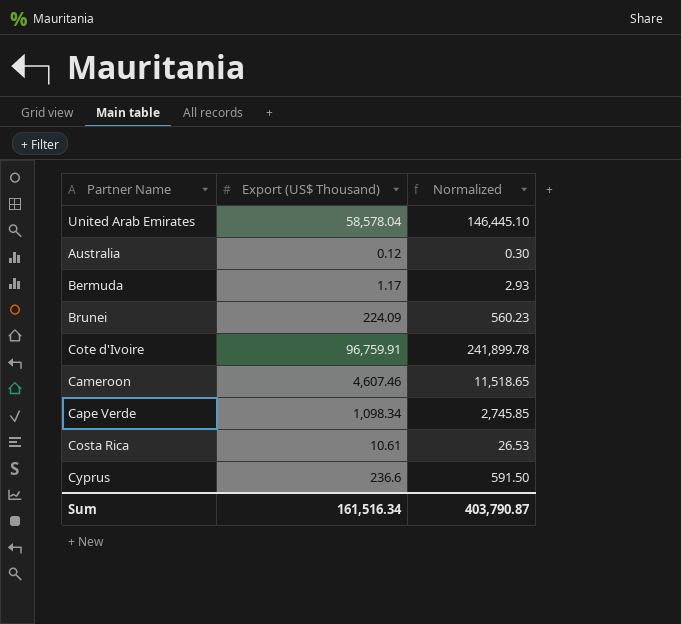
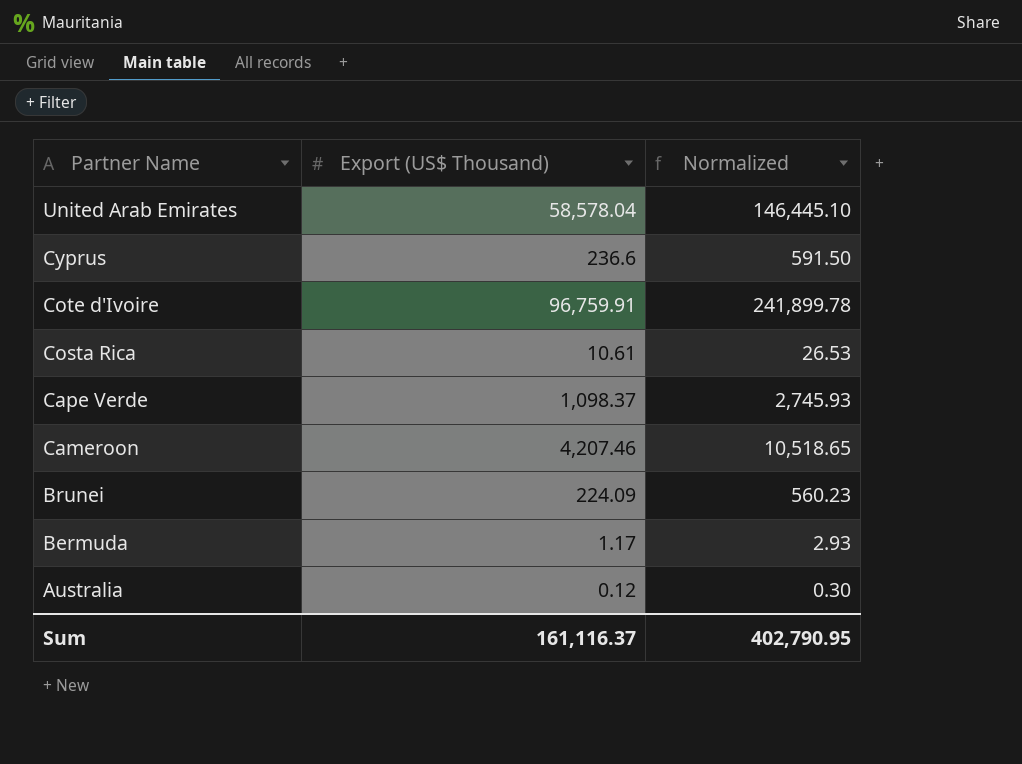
row order: none -> Partner Name descending
Cape Verde | Export (US$ Thousand): 1,098.34 -> 1,098.37
Cape Verde | Normalized: 2,745.85 -> 2,745.93
Cameroon | Export (US$ Thousand): 4,607.46 -> 4,207.46
Cameroon | Normalized: 11,518.65 -> 10,518.65
Sum | Export (US$ Thousand): 161,516.34 -> 161,116.37
Sum | Normalized: 403,790.87 -> 402,790.95

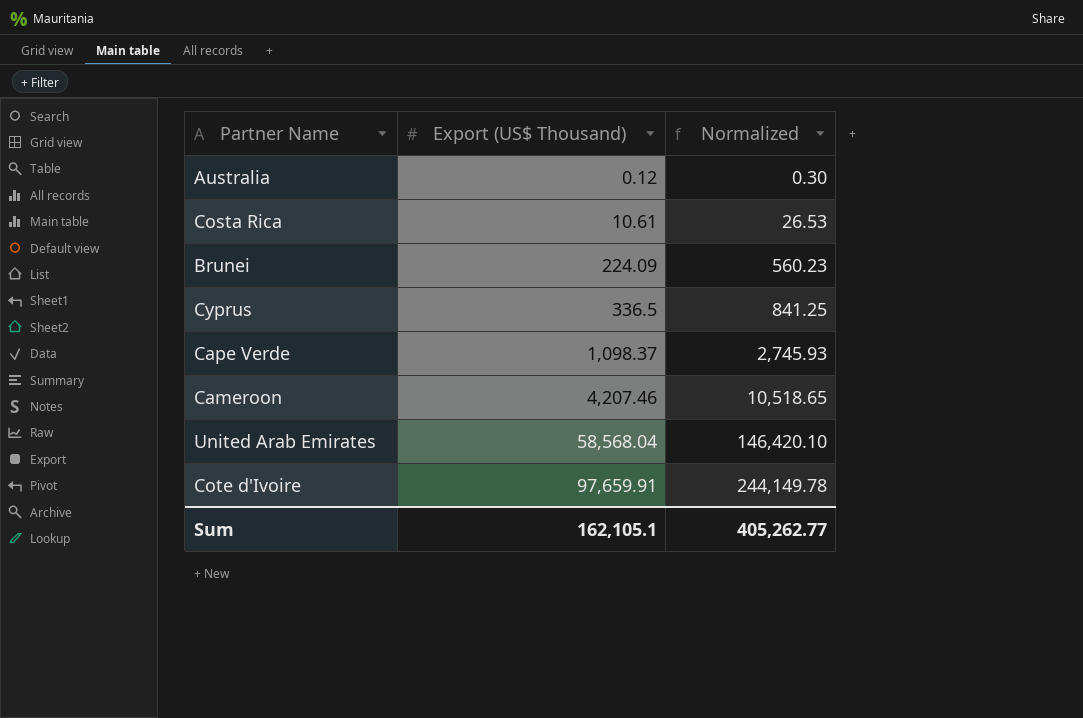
row order: Partner Name descending -> Export (US$ Thousand) ascending
row Bermuda: 1.17 | 2.93 -> none
Cyprus | Export (US$ Thousand): 236.6 -> 336.5
Cyprus | Normalized: 591.50 -> 841.25
United Arab Emirates | Export (US$ Thousand): 58,578.04 -> 58,568.04
United Arab Emirates | Normalized: 146,445.10 -> 146,420.10
Cote d'Ivoire | Export (US$ Thousand): 96,759.91 -> 97,659.91
Cote d'Ivoire | Normalized: 241,899.78 -> 244,149.78
Sum | Export (US$ Thousand): 161,116.37 -> 162,105.1
Sum | Normalized: 402,790.95 -> 405,262.77

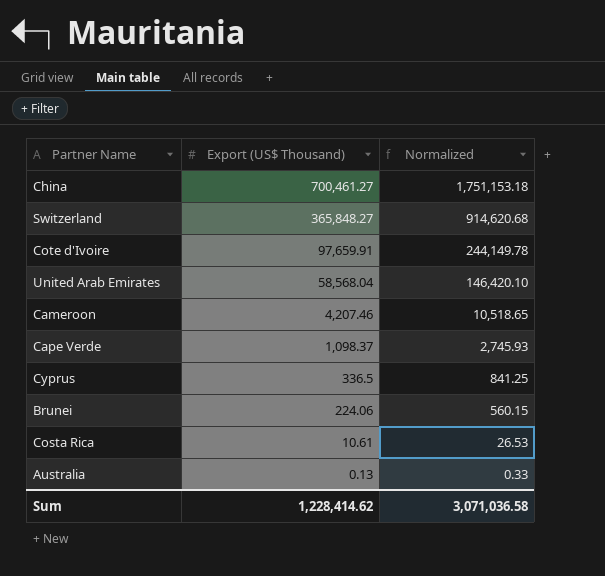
row order: Export (US$ Thousand) ascending -> Export (US$ Thousand) descending
row China: none -> 700,461.27 | 1,751,153.18
row Switzerland: none -> 365,848.27 | 914,620.68
Brunei | Export (US$ Thousand): 224.09 -> 224.06
Brunei | Normalized: 560.23 -> 560.15
Australia | Export (US$ Thousand): 0.12 -> 0.13
Australia | Normalized: 0.30 -> 0.33
Sum | Export (US$ Thousand): 162,105.1 -> 1,228,414.62
Sum | Normalized: 405,262.77 -> 3,071,036.58

